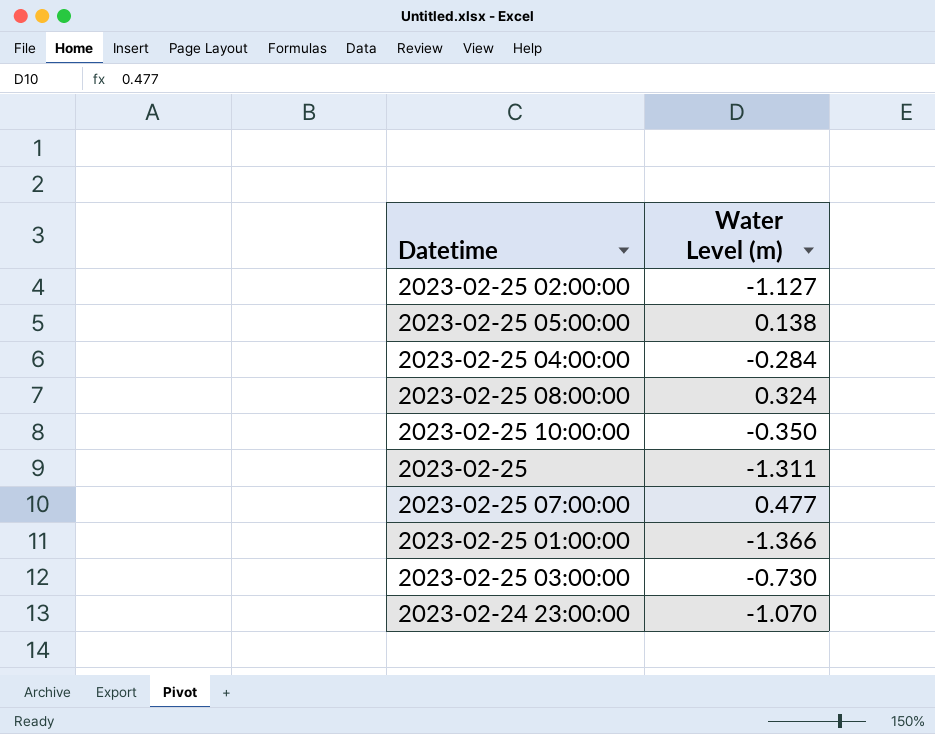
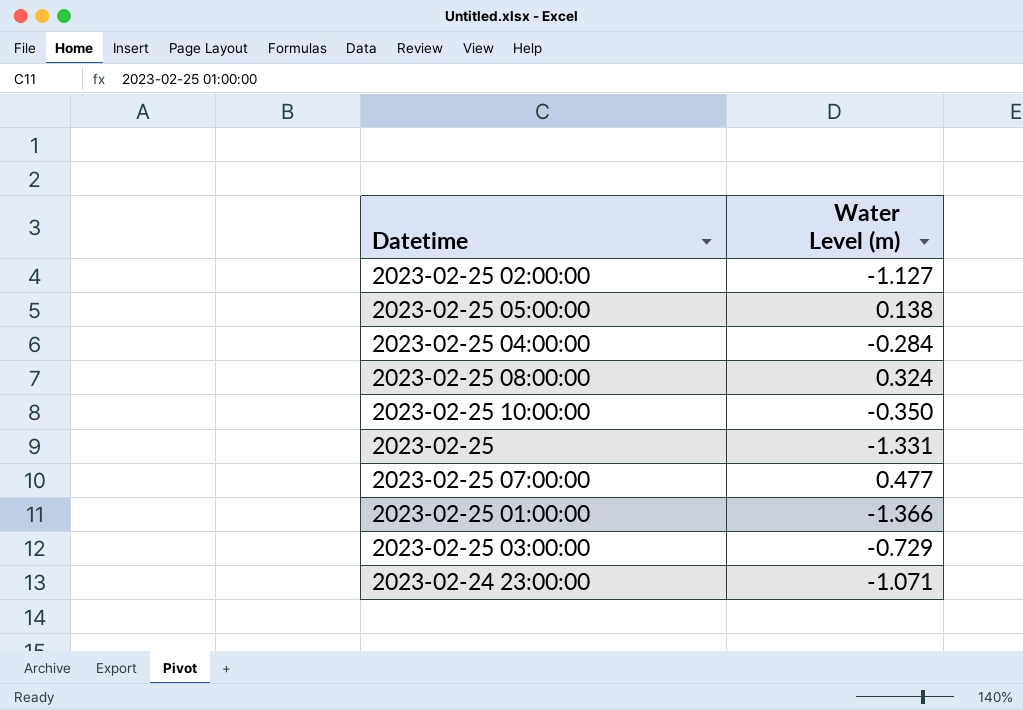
2023-02-25 | Water Level (m): -1.311 -> -1.331
2023-02-25 03:00:00 | Water Level (m): -0.730 -> -0.729
2023-02-24 23:00:00 | Water Level (m): -1.070 -> -1.071

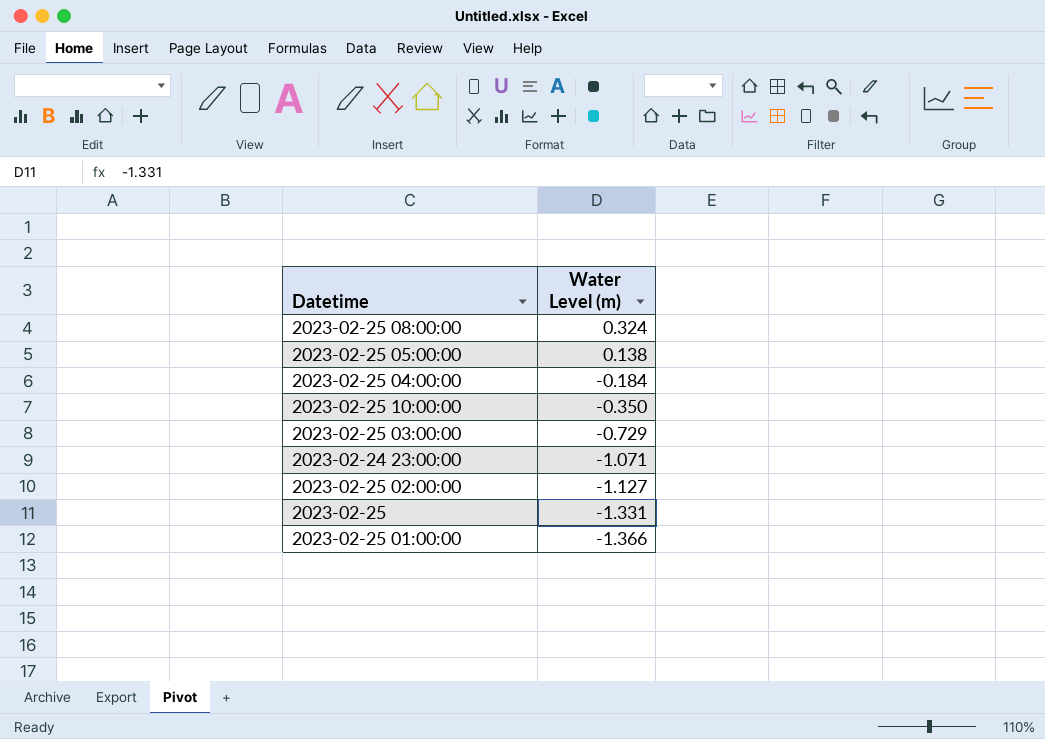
row order: none -> Water Level (m) descending
row 2023-02-25 07:00:00: 0.477 -> none
2023-02-25 04:00:00 | Water Level (m): -0.284 -> -0.184

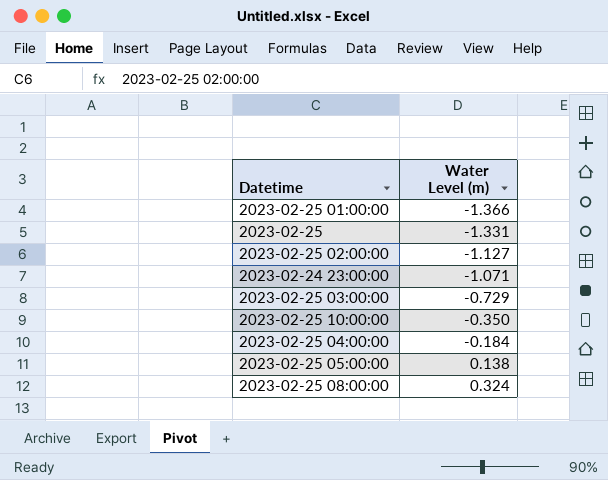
row order: Water Level (m) descending -> Water Level (m) ascending

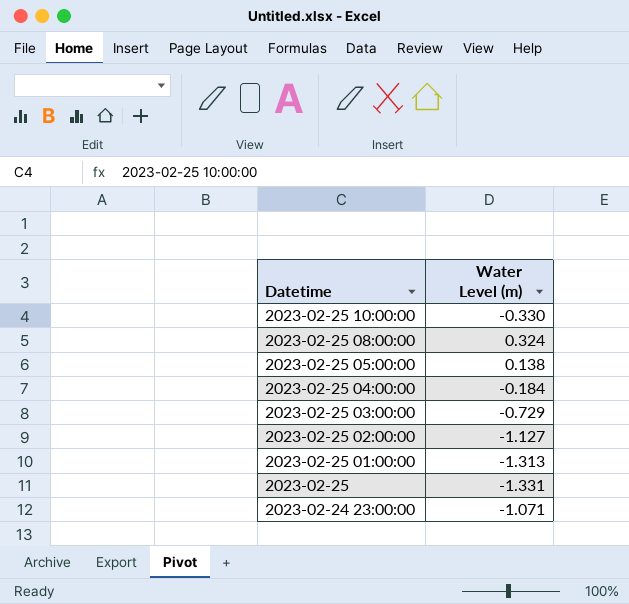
row order: Water Level (m) ascending -> Datetime descending
2023-02-25 10:00:00 | Water Level (m): -0.350 -> -0.330
2023-02-25 01:00:00 | Water Level (m): -1.366 -> -1.313

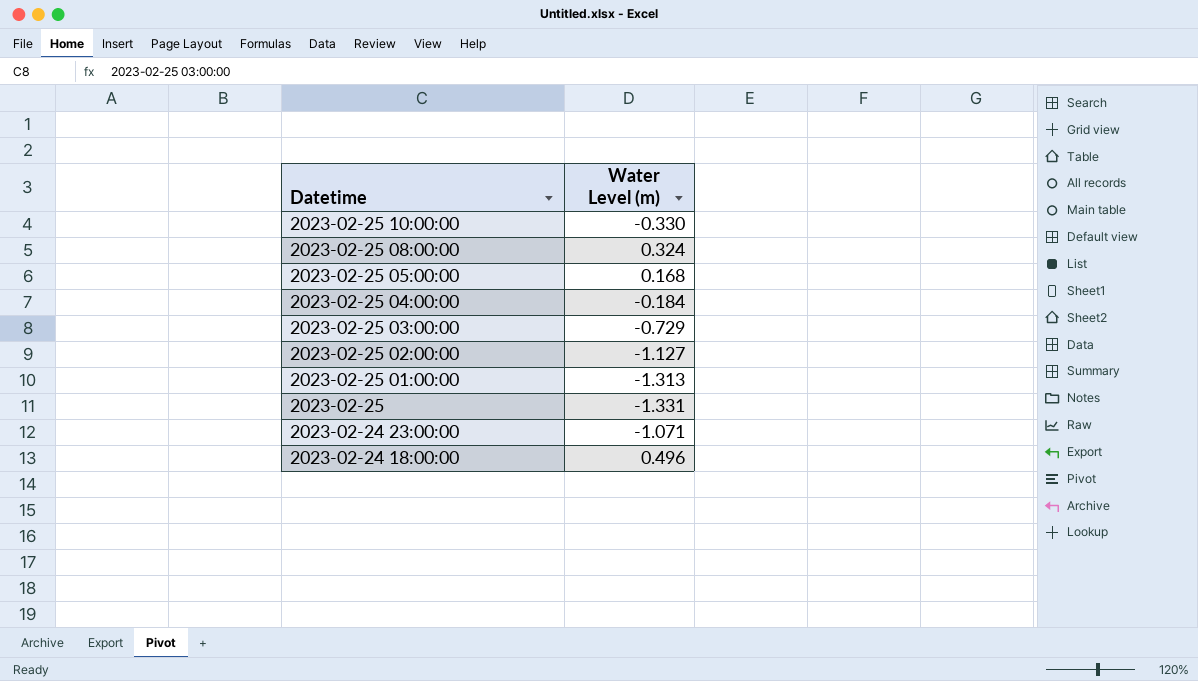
2023-02-25 05:00:00 | Water Level (m): 0.138 -> 0.168
row 2023-02-24 18:00:00: none -> 0.496

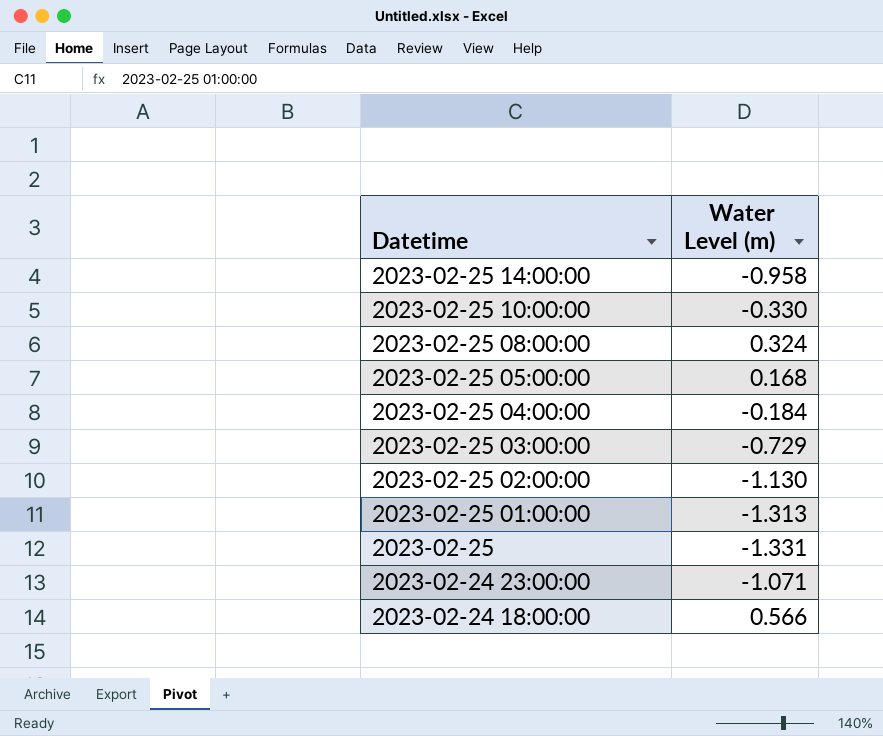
row 2023-02-25 14:00:00: none -> -0.958
2023-02-25 02:00:00 | Water Level (m): -1.127 -> -1.130
2023-02-24 18:00:00 | Water Level (m): 0.496 -> 0.566

